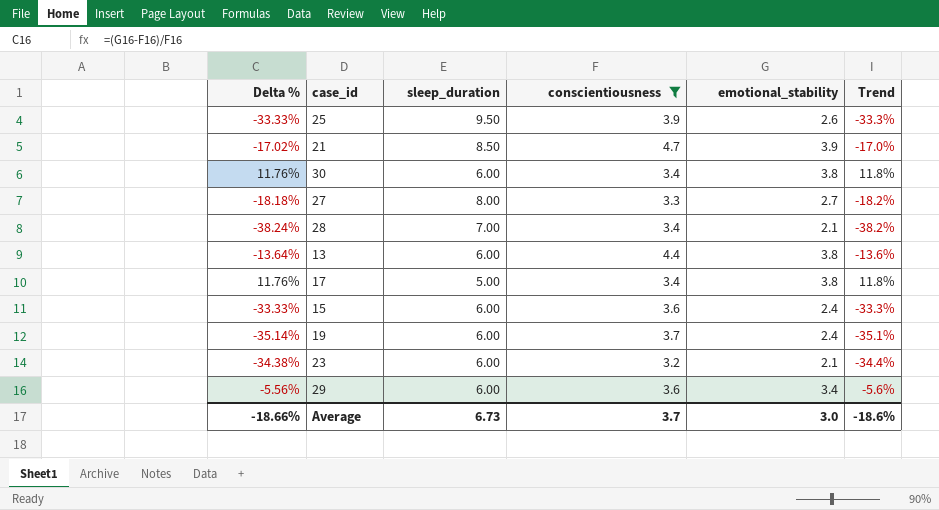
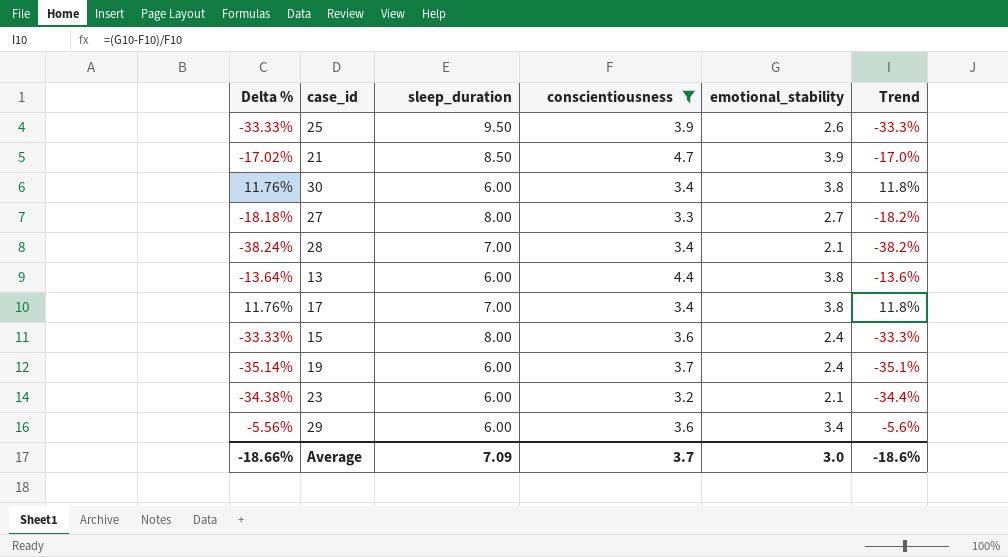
17 | sleep_duration: 5.00 -> 7.00
15 | sleep_duration: 6.00 -> 8.00
Average | sleep_duration: 6.73 -> 7.09

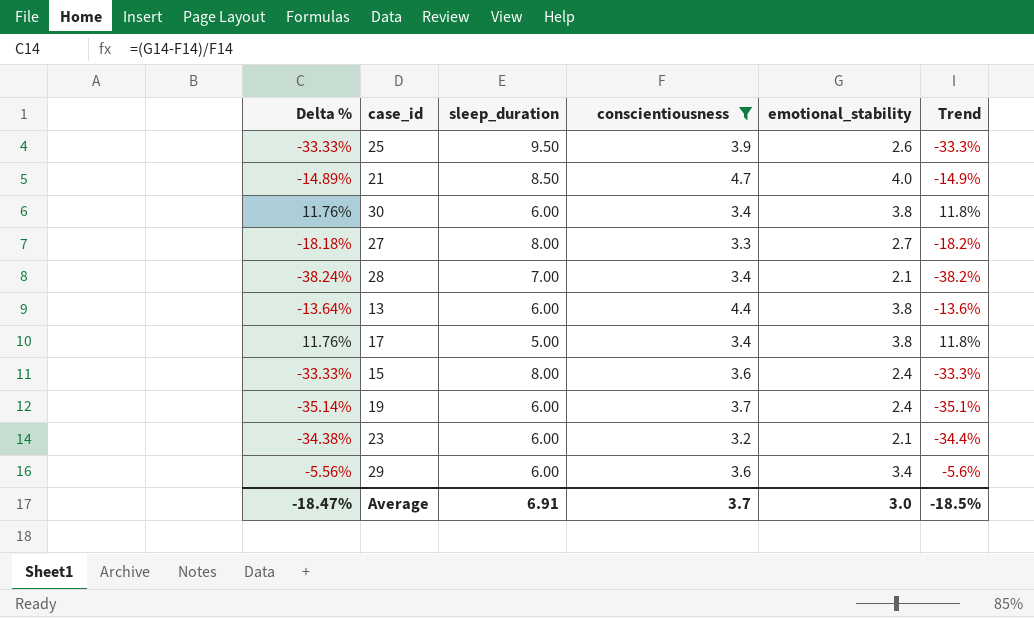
21 | Delta %: -17.02% -> -14.89%
21 | emotional_stability: 3.9 -> 4.0
21 | Trend: -17.0% -> -14.9%
17 | sleep_duration: 7.00 -> 5.00
Average | Delta %: -18.66% -> -18.47%
Average | sleep_duration: 7.09 -> 6.91
Average | Trend: -18.6% -> -18.5%

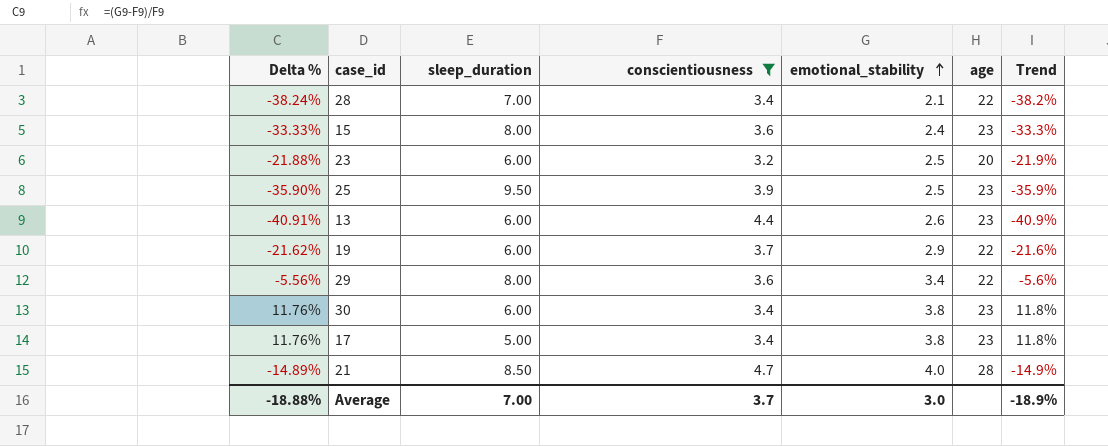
row order: none -> emotional_stability ascending
column age | position: none -> 6
row 27: -18.18% | 8.00 | 3.3 | 2.7 | -18.2% -> none
23 | Delta %: -34.38% -> -21.88%
23 | emotional_stability: 2.1 -> 2.5
23 | Trend: -34.4% -> -21.9%
25 | Delta %: -33.33% -> -35.90%
25 | emotional_stability: 2.6 -> 2.5
25 | Trend: -33.3% -> -35.9%
13 | Delta %: -13.64% -> -40.91%
13 | emotional_stability: 3.8 -> 2.6
13 | Trend: -13.6% -> -40.9%
19 | Delta %: -35.14% -> -21.62%
19 | emotional_stability: 2.4 -> 2.9
19 | Trend: -35.1% -> -21.6%
29 | sleep_duration: 6.00 -> 8.00
Average | Delta %: -18.47% -> -18.88%
Average | sleep_duration: 6.91 -> 7.00
Average | Trend: -18.5% -> -18.9%

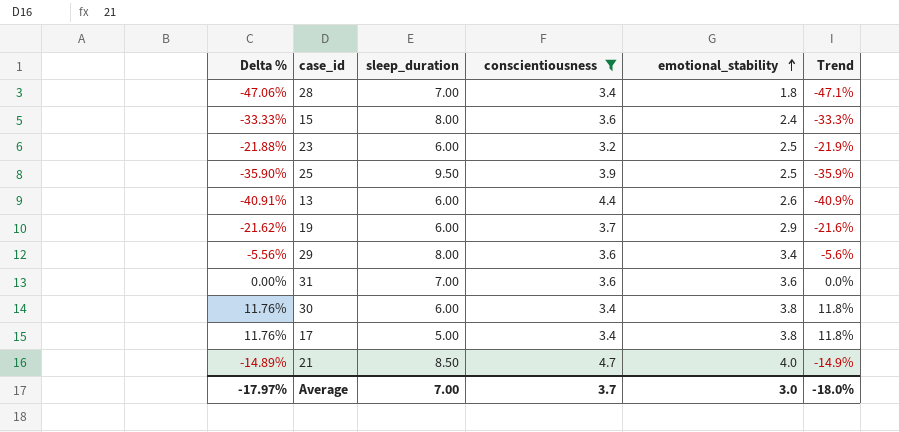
column age | position: 6 -> none
28 | Delta %: -38.24% -> -47.06%
28 | emotional_stability: 2.1 -> 1.8
28 | Trend: -38.2% -> -47.1%
row 31: none -> 0.00% | 7.00 | 3.6 | 3.6 | 0.0%
Average | Delta %: -18.88% -> -17.97%
Average | Trend: -18.9% -> -18.0%

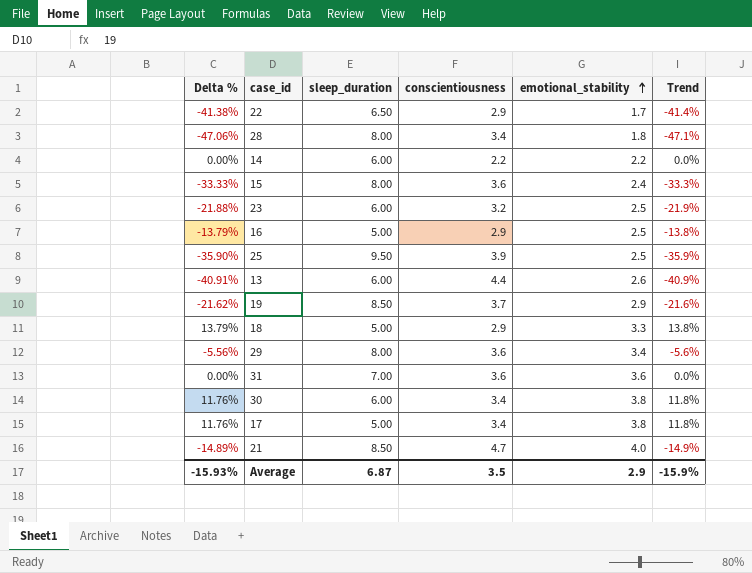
filter: conscientiousness >= 3.2 -> none
28 | sleep_duration: 7.00 -> 8.00
19 | sleep_duration: 6.00 -> 8.50
Average | Delta %: -17.97% -> -15.93%
Average | sleep_duration: 7.00 -> 6.87
Average | conscientiousness: 3.7 -> 3.5
Average | emotional_stability: 3.0 -> 2.9
Average | Trend: -18.0% -> -15.9%

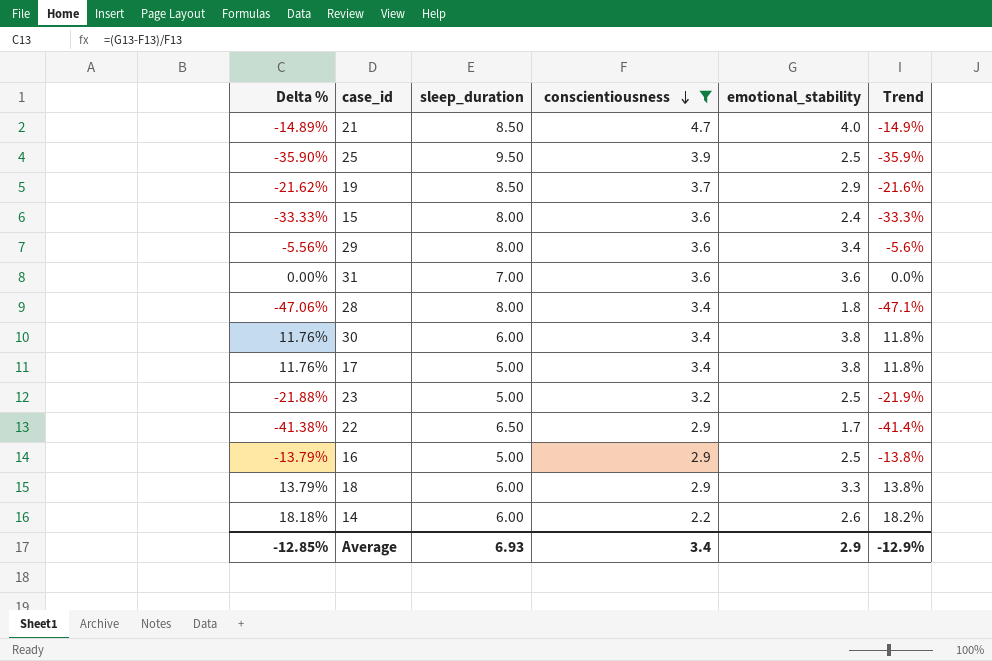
filter: none -> conscientiousness != 4.4
row order: emotional_stability ascending -> conscientiousness descending
23 | sleep_duration: 6.00 -> 5.00
18 | sleep_duration: 5.00 -> 6.00
14 | Delta %: 0.00% -> 18.18%
14 | emotional_stability: 2.2 -> 2.6
14 | Trend: 0.0% -> 18.2%
Average | Delta %: -15.93% -> -12.85%
Average | sleep_duration: 6.87 -> 6.93
Average | conscientiousness: 3.5 -> 3.4
Average | Trend: -15.9% -> -12.9%

